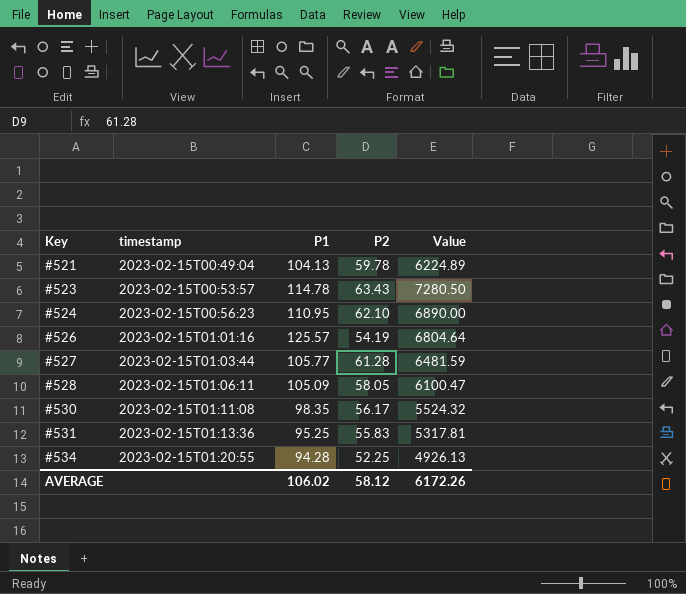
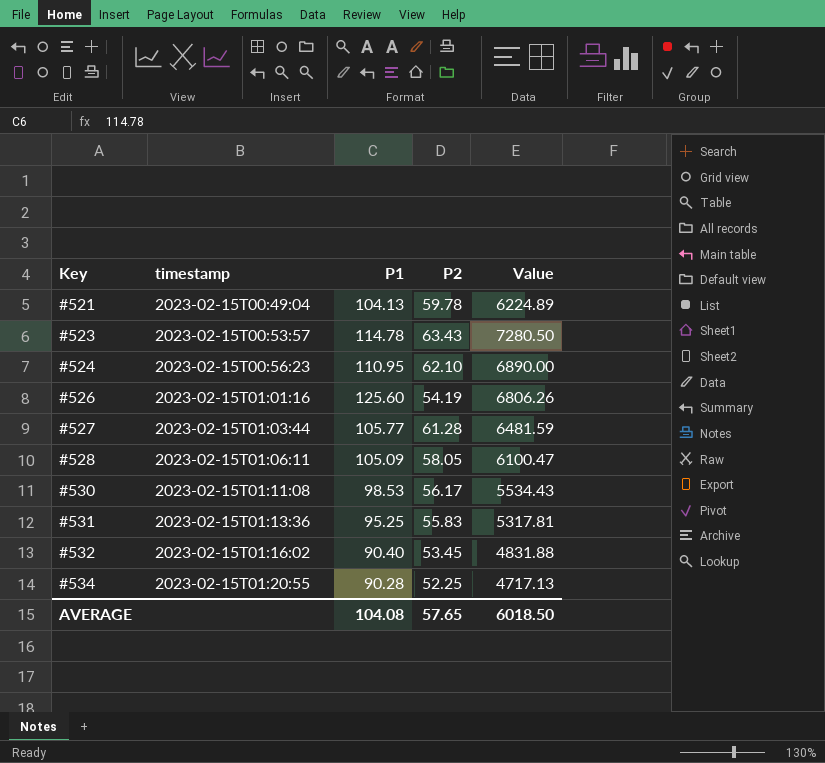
#526 | P1: 125.57 -> 125.60
#526 | Value: 6804.64 -> 6806.26
#530 | P1: 98.35 -> 98.53
#530 | Value: 5524.32 -> 5534.43
row #532: none -> 2023-02-15T01:16:02 | 90.40 | 53.45 | 4831.88
#534 | P1: 94.28 -> 90.28
#534 | Value: 4926.13 -> 4717.13
AVERAGE | P1: 106.02 -> 104.08
AVERAGE | P2: 58.12 -> 57.65
AVERAGE | Value: 6172.26 -> 6018.50

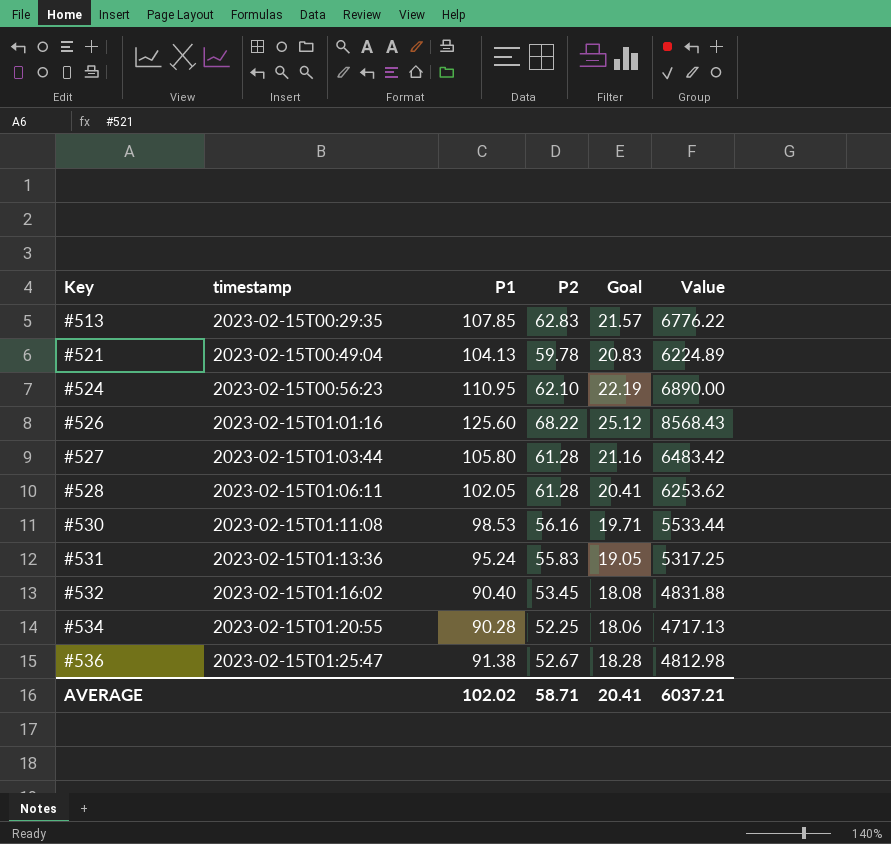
column Goal | formula: none -> [P1] * 0.2
row #523: 2023-02-15T00:53:57 | 114.78 | 63.43 | 7280.50 -> none
row #513: none -> 2023-02-15T00:29:35 | 107.85 | 62.83 | 21.57 | 6776.22
#526 | P2: 54.19 -> 68.22
#526 | Value: 6806.26 -> 8568.43
#527 | P1: 105.77 -> 105.80
#527 | Value: 6481.59 -> 6483.42
#528 | P1: 105.09 -> 102.05
#528 | P2: 58.05 -> 61.28
#528 | Value: 6100.47 -> 6253.62
#530 | P2: 56.17 -> 56.16
#530 | Value: 5534.43 -> 5533.44
#531 | P1: 95.25 -> 95.24
#531 | Value: 5317.81 -> 5317.25
row #536: none -> 2023-02-15T01:25:47 | 91.38 | 52.67 | 18.28 | 4812.98
AVERAGE | P1: 104.08 -> 102.02
AVERAGE | P2: 57.65 -> 58.71
AVERAGE | Value: 6018.50 -> 6037.21

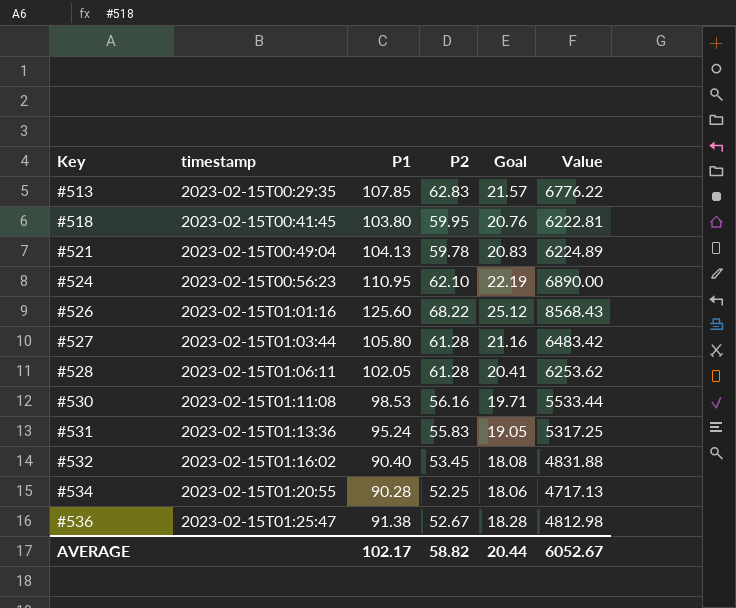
row #518: none -> 2023-02-15T00:41:45 | 103.80 | 59.95 | 20.76 | 6222.81
AVERAGE | P1: 102.02 -> 102.17
AVERAGE | P2: 58.71 -> 58.82
AVERAGE | Goal: 20.41 -> 20.44
AVERAGE | Value: 6037.21 -> 6052.67

